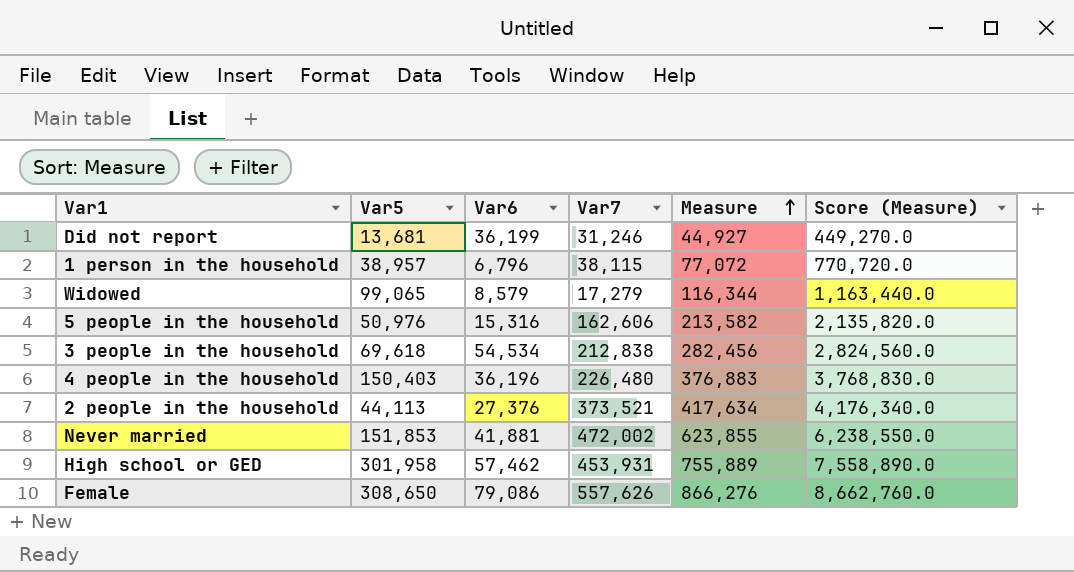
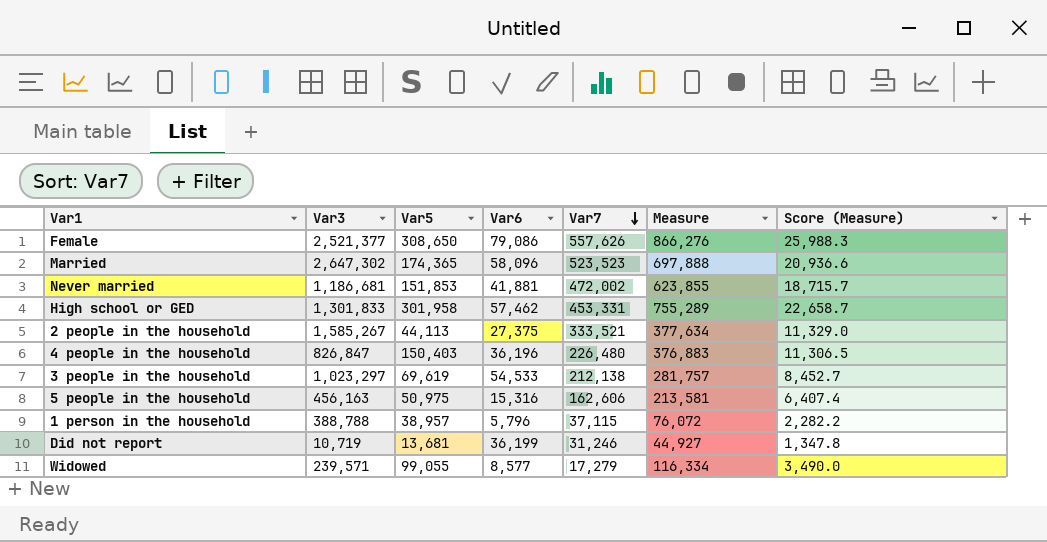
row order: Measure ascending -> Var7 descending
column Var3 | position: none -> 2
column Score (Measure) | formula: [Measure] * 10 -> [Measure] * 0.03
row Married: none -> 2,647,302 | 174,365 | 58,096 | 523,523 | 697,888 | 20,936.6
High school or GED | Var7: 453,931 -> 453,331
High school or GED | Measure: 755,889 -> 755,289
2 people in the household | Var6: 27,376 -> 27,375
2 people in the household | Var7: 373,521 -> 333,521
2 people in the household | Measure: 417,634 -> 377,634
3 people in the household | Var5: 69,618 -> 69,619
3 people in the household | Var6: 54,534 -> 54,533
3 people in the household | Var7: 212,838 -> 212,138
3 people in the household | Measure: 282,456 -> 281,757
5 people in the household | Var5: 50,976 -> 50,975
5 people in the household | Measure: 213,582 -> 213,581
1 person in the household | Var6: 6,796 -> 5,796
1 person in the household | Var7: 38,115 -> 37,115
1 person in the household | Measure: 77,072 -> 76,072
Widowed | Var5: 99,065 -> 99,055
Widowed | Var6: 8,579 -> 8,577
Widowed | Measure: 116,344 -> 116,334

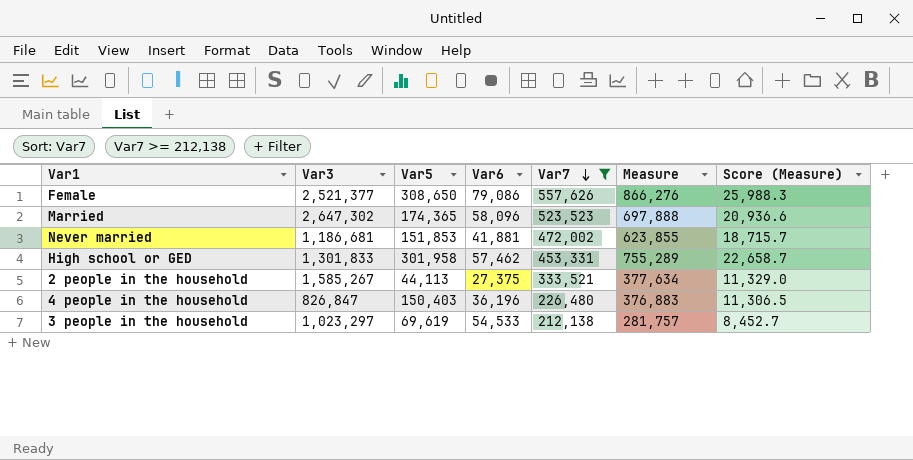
filter: none -> Var7 >= 212,138

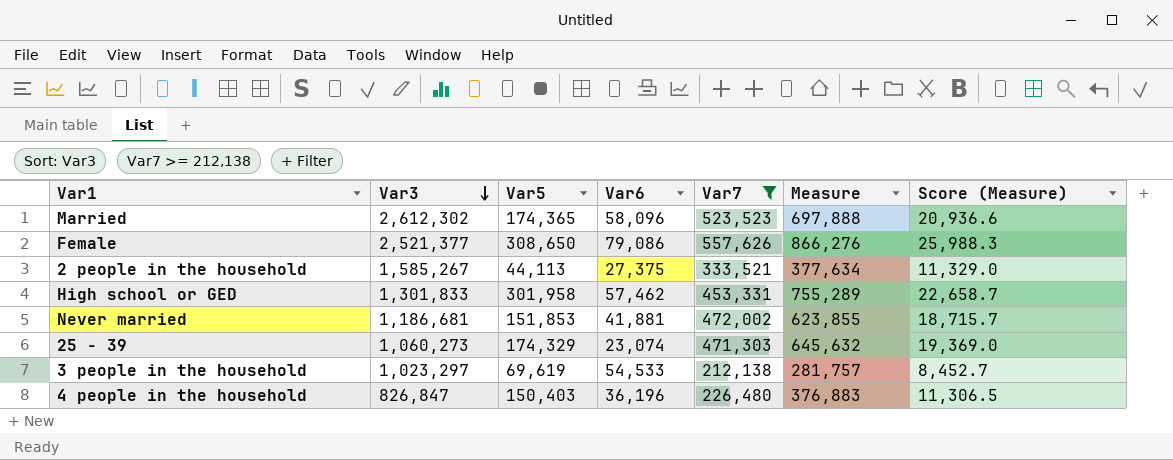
row order: Var7 descending -> Var3 descending
Married | Var3: 2,647,302 -> 2,612,302
row 25 - 39: none -> 1,060,273 | 174,329 | 23,074 | 471,303 | 645,632 | 19,369.0

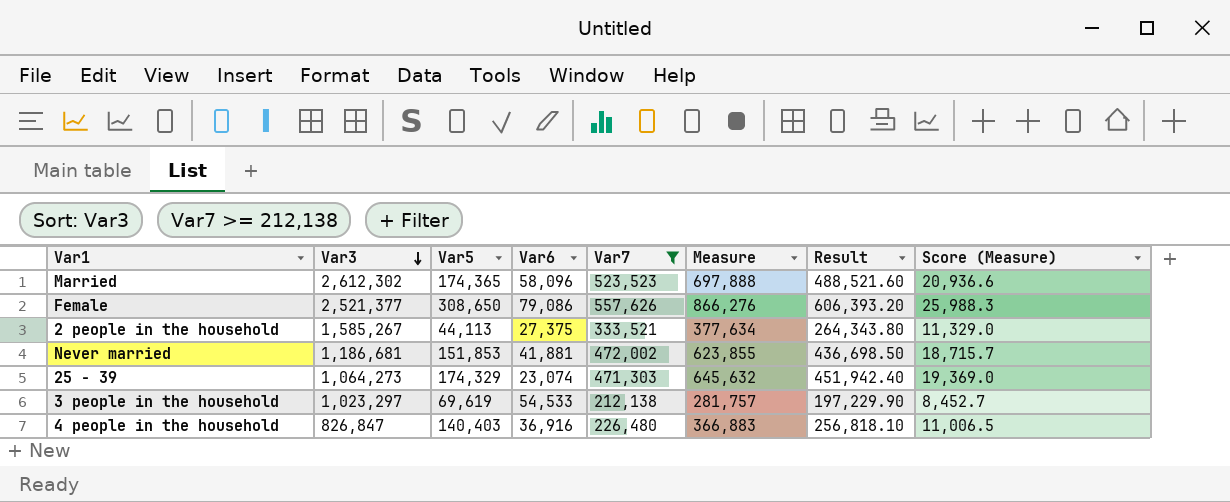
column Result | formula: none -> [Measure] * 0.7
row High school or GED: 1,301,833 | 301,958 | 57,462 | 453,331 | 755,289 | 22,658.7 -> none
25 - 39 | Var3: 1,060,273 -> 1,064,273
4 people in the household | Var5: 150,403 -> 140,403
4 people in the household | Var6: 36,196 -> 36,916
4 people in the household | Measure: 376,883 -> 366,883
4 people in the household | Score (Measure): 11,306.5 -> 11,006.5

